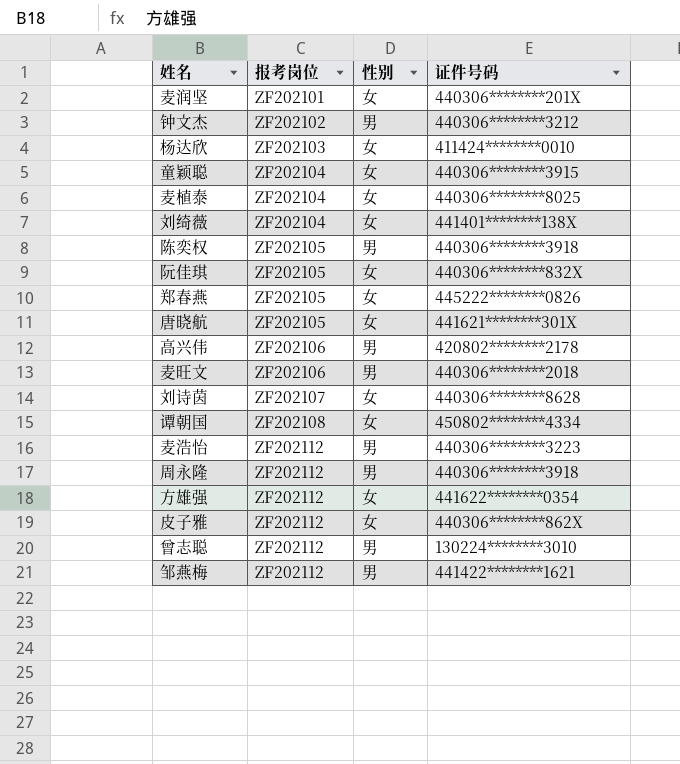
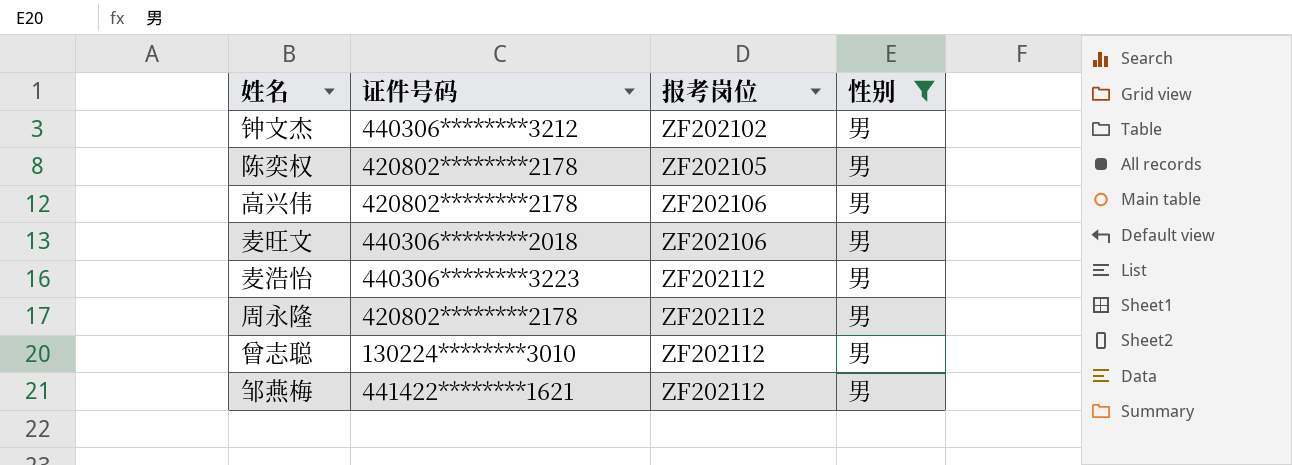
filter: none -> 性别 = 男
column 证件号码 | position: 4 -> 2
陈奕权 | 证件号码: 440306********3918 -> 420802********2178
周永隆 | 证件号码: 440306********3918 -> 420802********2178

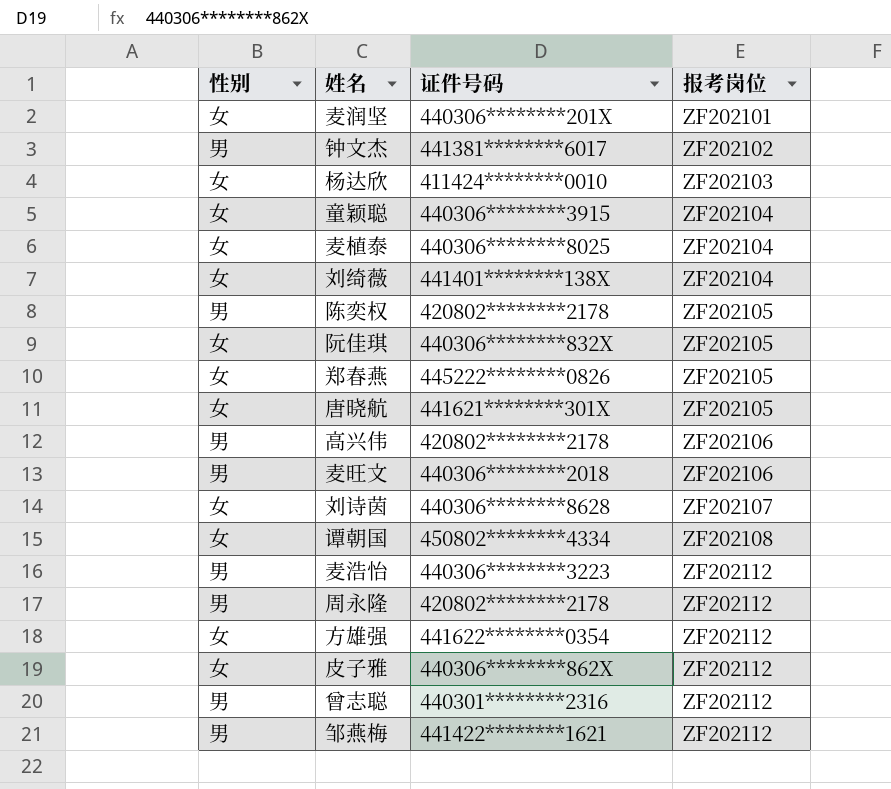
filter: 性别 = 男 -> none
column 性别 | position: 4 -> 1
钟文杰 | 证件号码: 440306********3212 -> 441381********6017
曾志聪 | 证件号码: 130224********3010 -> 440301********2316

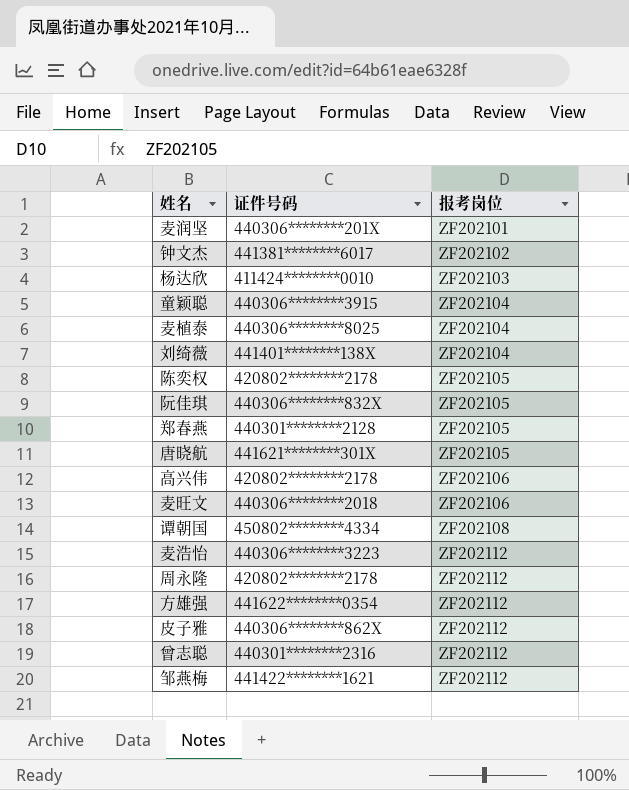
column 性别 | position: 1 -> none
row 刘诗茵: 女 | 440306********8628 | ZF202107 -> none
郑春燕 | 证件号码: 445222********0826 -> 440301********2128

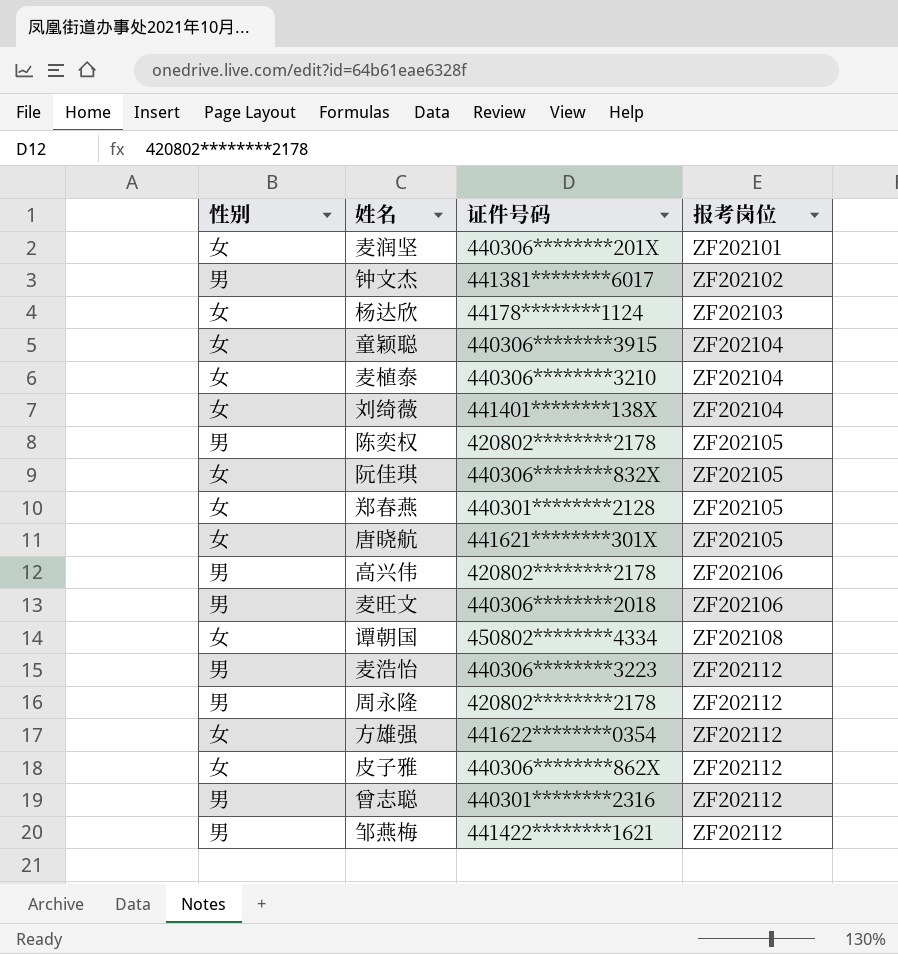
column 性别 | position: none -> 1
杨达欣 | 证件号码: 411424********0010 -> 44178********1124
麦植泰 | 证件号码: 440306********8025 -> 440306********3210

